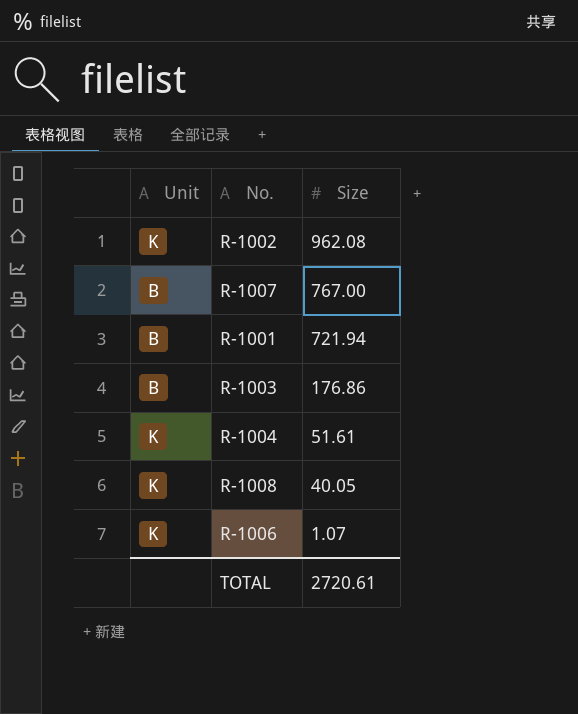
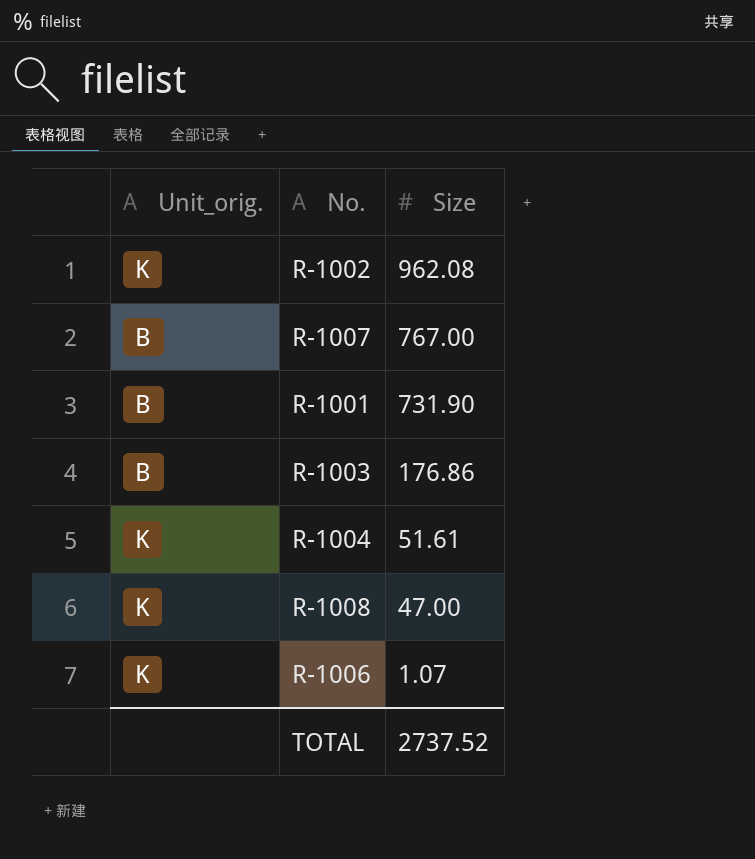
column name: Unit -> Unit_orig.
R-1001 | Size: 721.94 -> 731.90
R-1008 | Size: 40.05 -> 47.00
TOTAL | Size: 2720.61 -> 2737.52

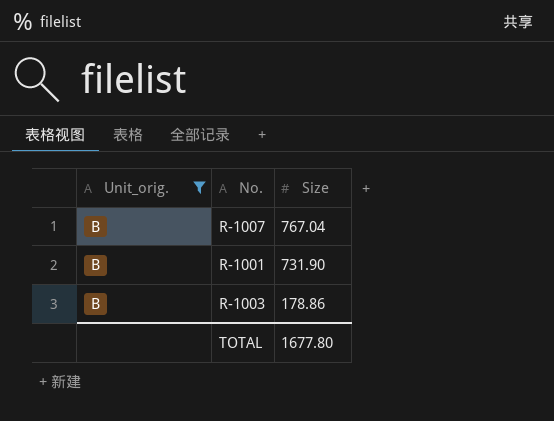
filter: none -> Unit_orig. = B
R-1007 | Size: 767.00 -> 767.04
R-1003 | Size: 176.86 -> 178.86
TOTAL | Size: 2737.52 -> 1677.80

